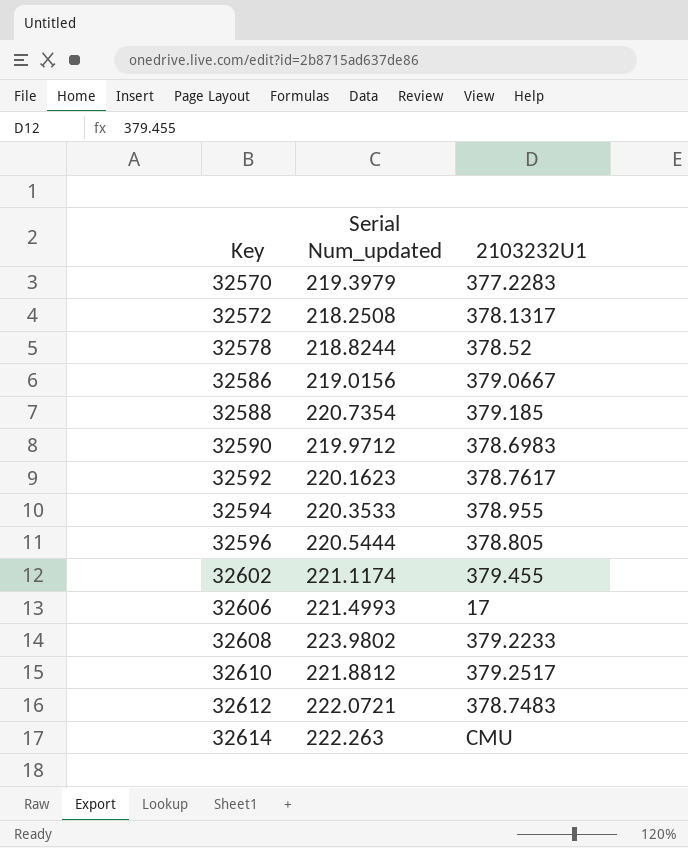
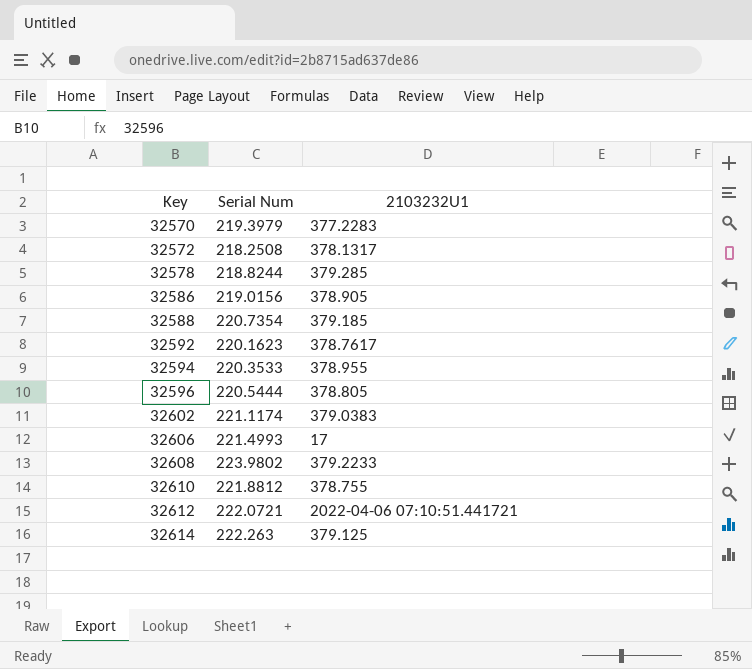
column name: Serial Num_updated -> Serial Num
row 32590: 219.9712 | 378.6983 -> none
32578 | 2103232U1: 378.52 -> 379.285
32586 | 2103232U1: 379.0667 -> 378.905
32602 | 2103232U1: 379.455 -> 379.0383
32610 | 2103232U1: 379.2517 -> 378.755
32612 | 2103232U1: 378.7483 -> 2022-04-06 07:10:51.441721
32614 | 2103232U1: CMU -> 379.125

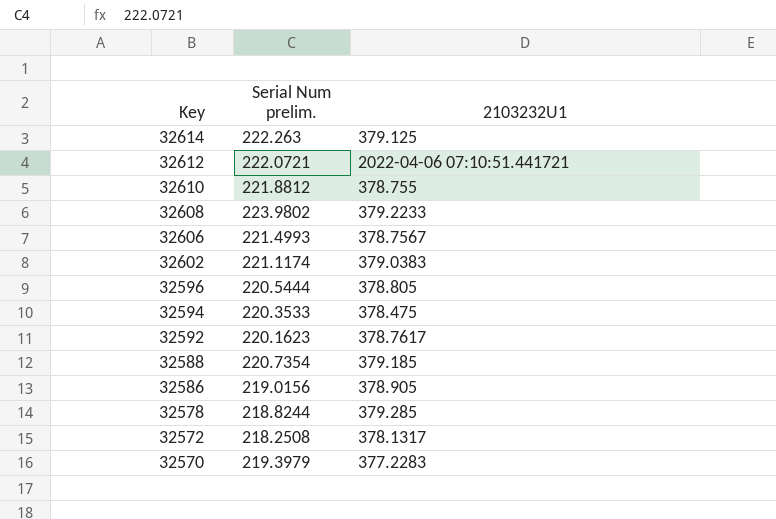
row order: Key ascending -> Key descending
column name: Serial Num -> Serial Num prelim.
32606 | 2103232U1: 17 -> 378.7567
32594 | 2103232U1: 378.955 -> 378.475

